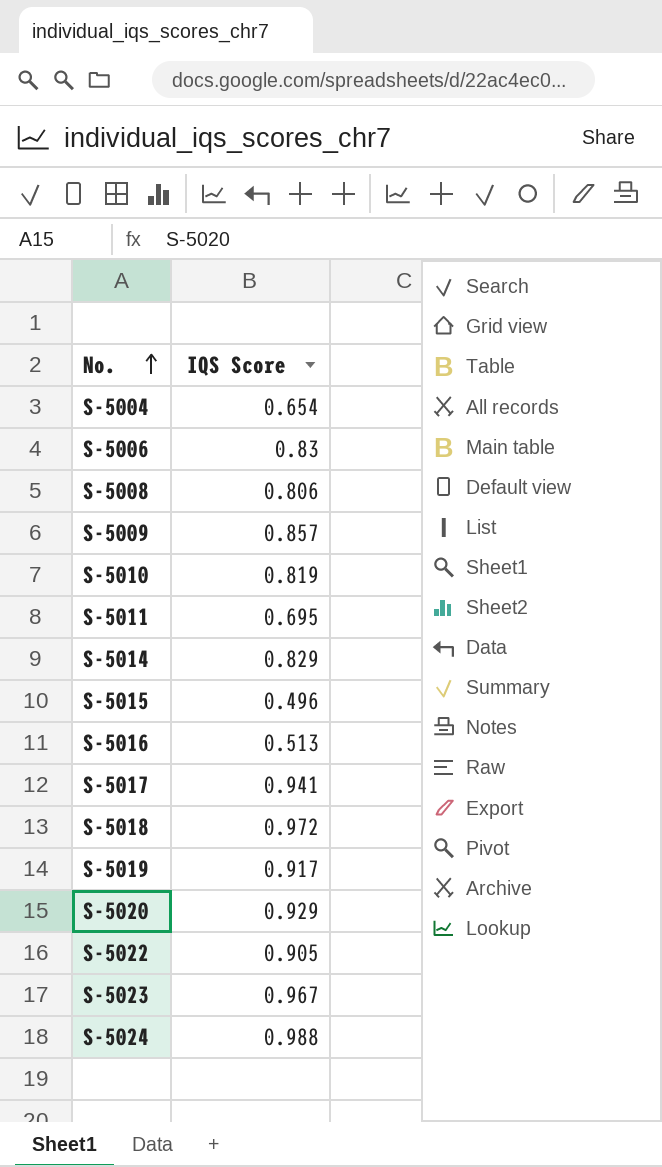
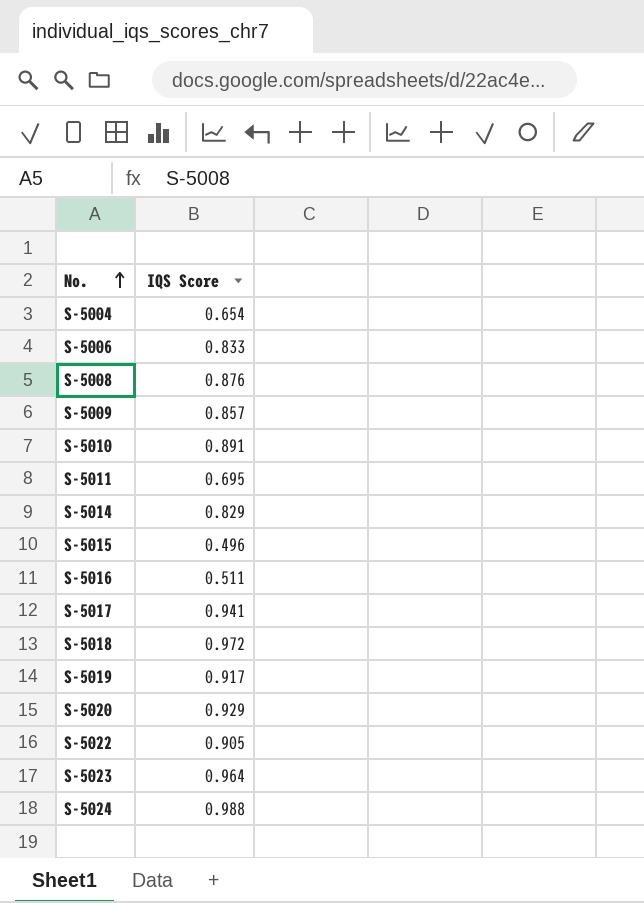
S-5006 | IQS Score: 0.83 -> 0.833
S-5008 | IQS Score: 0.806 -> 0.876
S-5010 | IQS Score: 0.819 -> 0.891
S-5016 | IQS Score: 0.513 -> 0.511
S-5023 | IQS Score: 0.967 -> 0.964

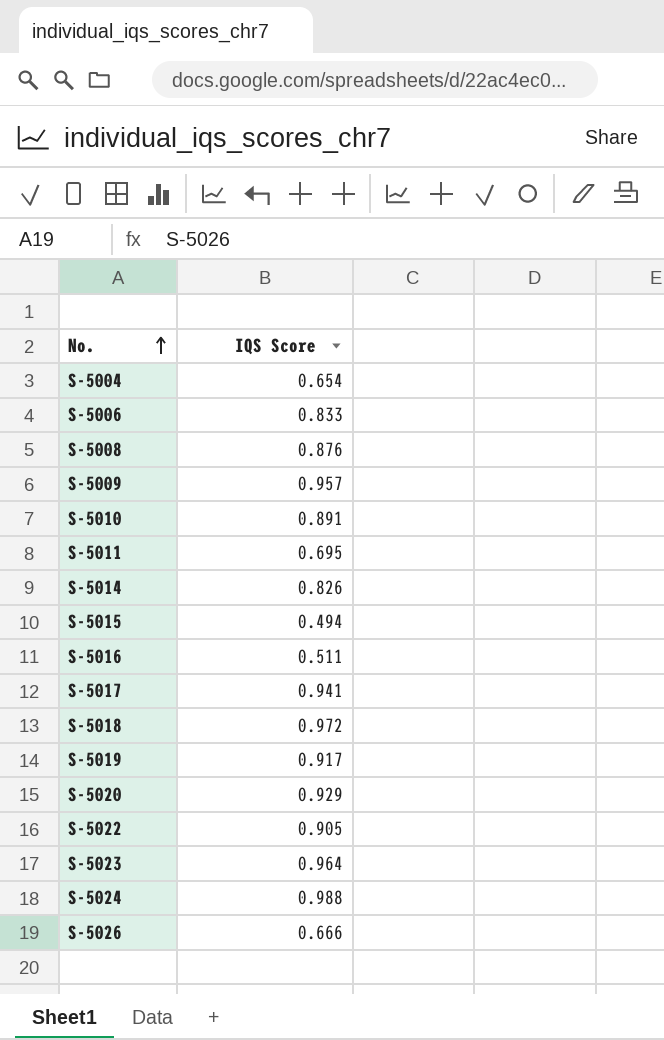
S-5009 | IQS Score: 0.857 -> 0.957
S-5014 | IQS Score: 0.829 -> 0.826
S-5015 | IQS Score: 0.496 -> 0.494
row S-5026: none -> 0.666

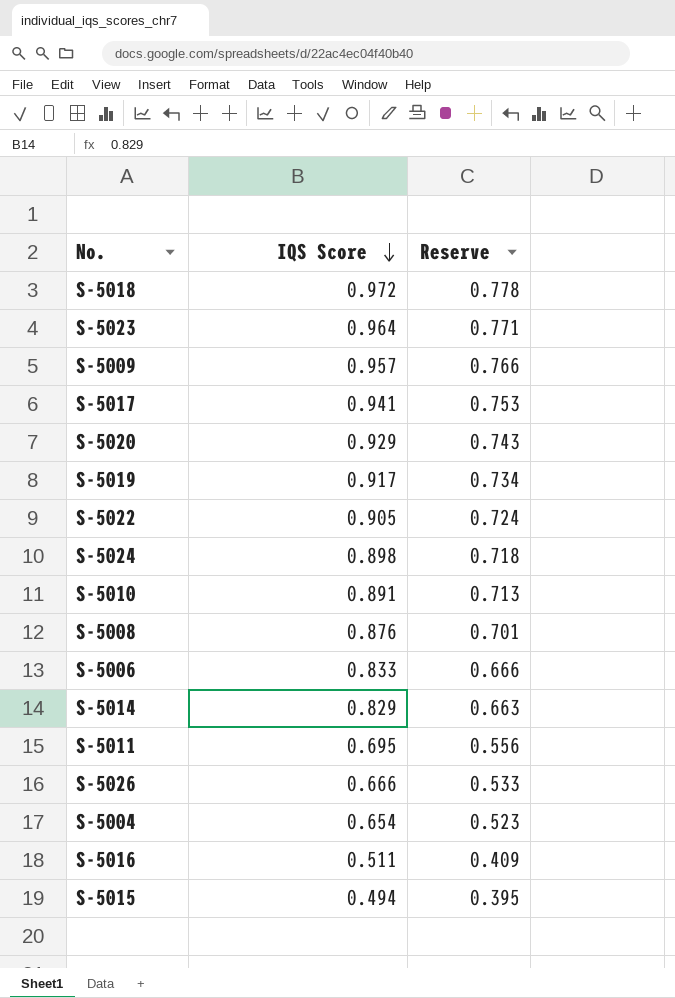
row order: No. ascending -> IQS Score descending
column Reserve | formula: none -> [IQS Score] * 0.8
S-5024 | IQS Score: 0.988 -> 0.898
S-5014 | IQS Score: 0.826 -> 0.829

